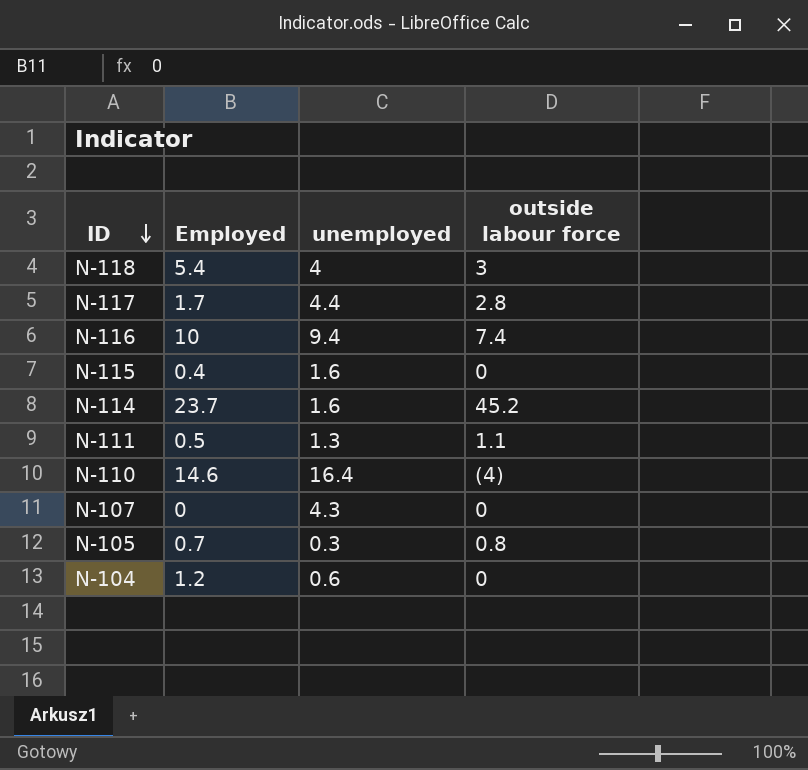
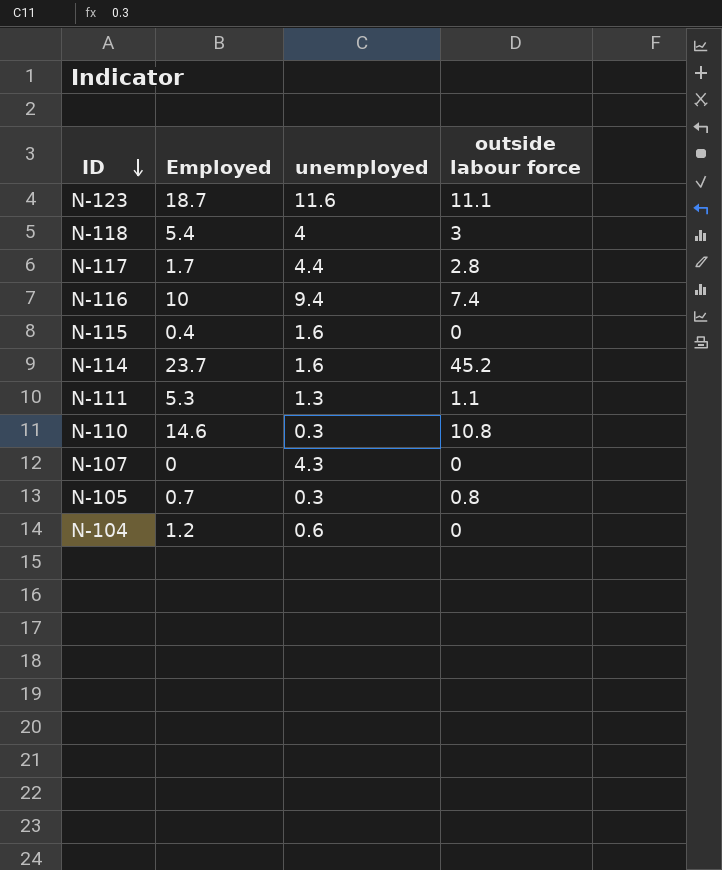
row N-123: none -> 18.7 | 11.6 | 11.1
N-111 | Employed: 0.5 -> 5.3
N-110 | unemployed: 16.4 -> 0.3
N-110 | outside labour force: (4) -> 10.8

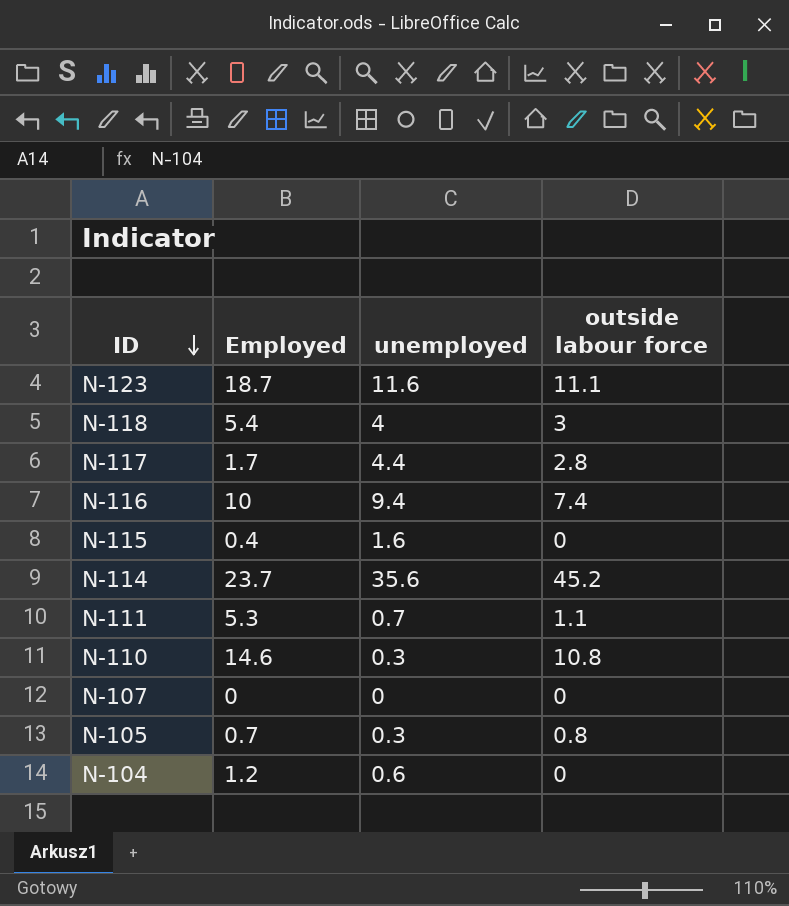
N-114 | unemployed: 1.6 -> 35.6
N-111 | unemployed: 1.3 -> 0.7
N-107 | unemployed: 4.3 -> 0

